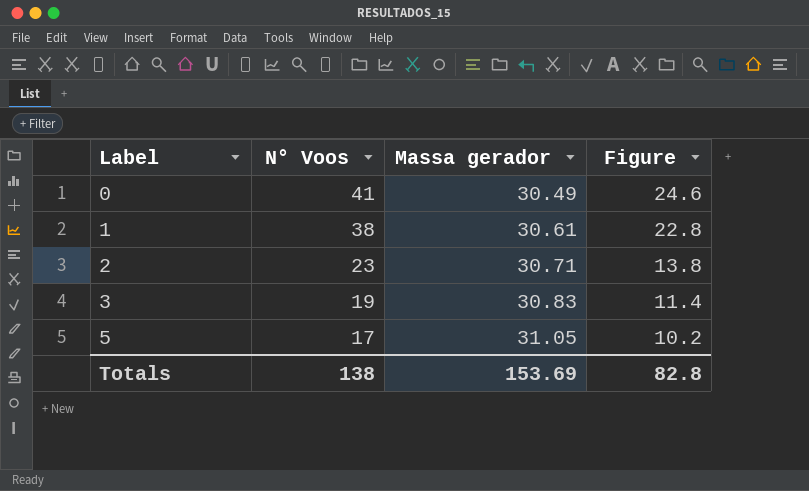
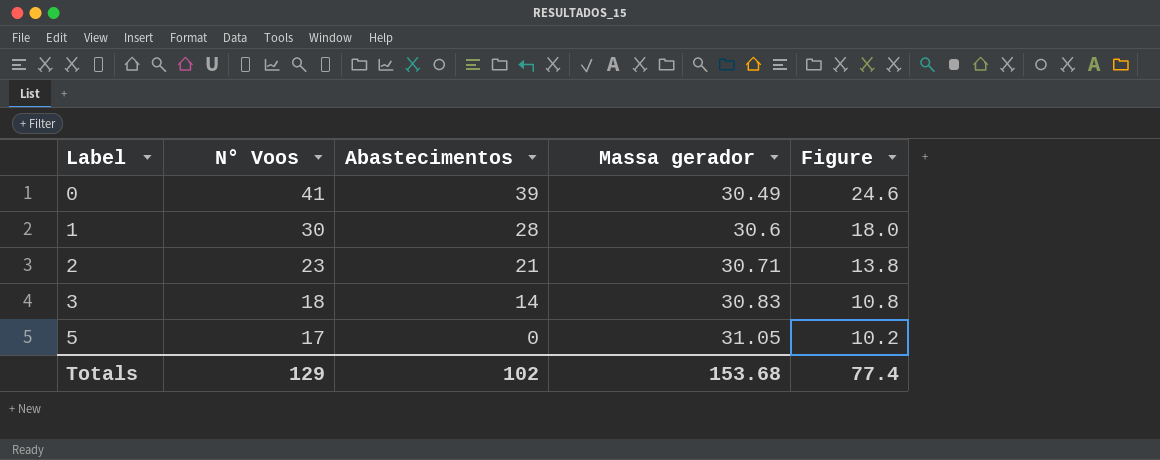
column Abastecimentos | position: none -> 3
1 | N° Voos: 38 -> 30
1 | Massa gerador: 30.61 -> 30.6
1 | Figure: 22.8 -> 18.0
3 | N° Voos: 19 -> 18
3 | Figure: 11.4 -> 10.8
Totals | N° Voos: 138 -> 129
Totals | Massa gerador: 153.69 -> 153.68
Totals | Figure: 82.8 -> 77.4

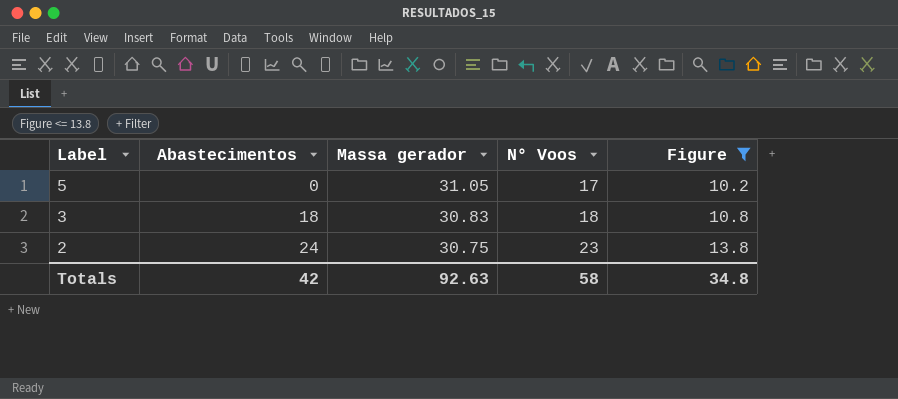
filter: none -> Figure <= 13.8
row order: Label ascending -> Label descending
column N° Voos | position: 2 -> 4
3 | Abastecimentos: 14 -> 18
2 | Abastecimentos: 21 -> 24
2 | Massa gerador: 30.71 -> 30.75
Totals | Abastecimentos: 102 -> 42
Totals | Massa gerador: 153.68 -> 92.63
Totals | N° Voos: 129 -> 58
Totals | Figure: 77.4 -> 34.8

